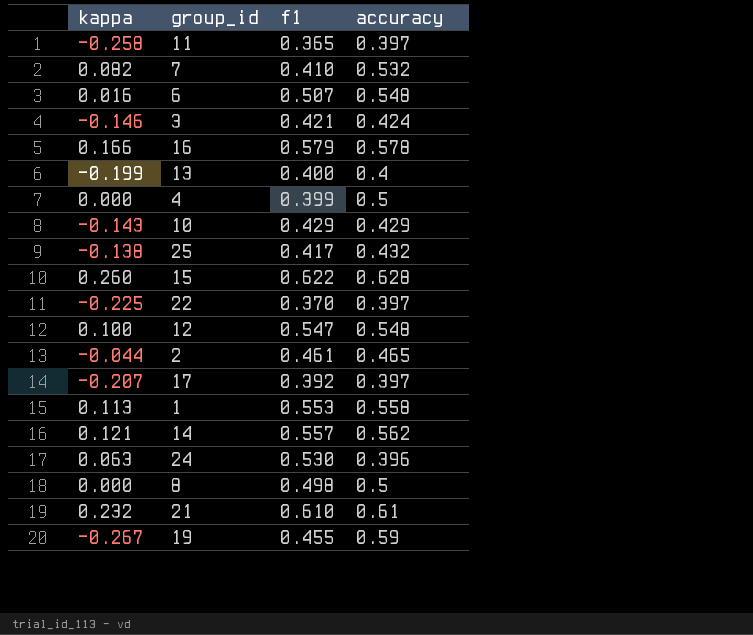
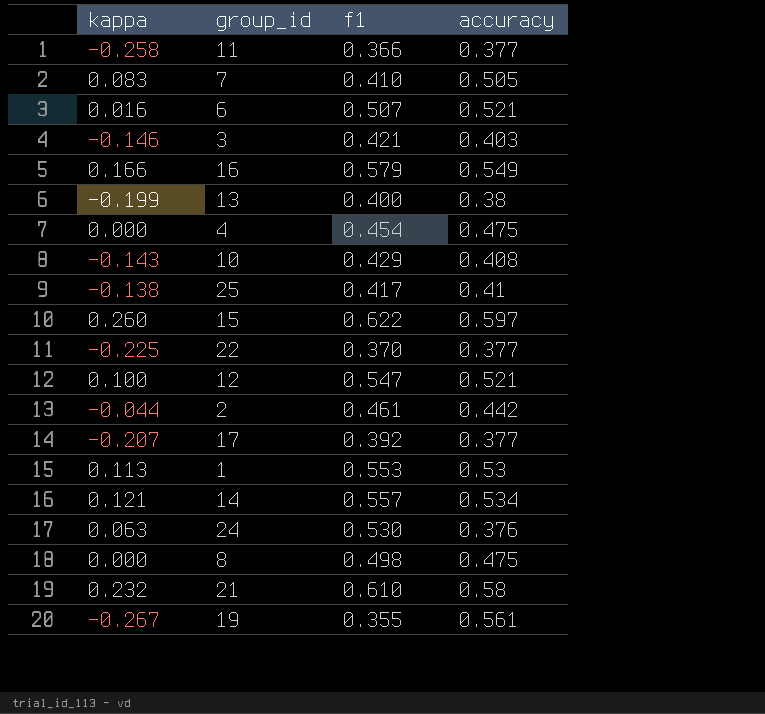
11 | f1: 0.365 -> 0.366
11 | accuracy: 0.397 -> 0.377
7 | kappa: 0.082 -> 0.083
7 | accuracy: 0.532 -> 0.505
6 | accuracy: 0.548 -> 0.521
3 | accuracy: 0.424 -> 0.403
16 | accuracy: 0.578 -> 0.549
13 | accuracy: 0.4 -> 0.38
4 | f1: 0.399 -> 0.454
4 | accuracy: 0.5 -> 0.475
10 | accuracy: 0.429 -> 0.408
25 | accuracy: 0.432 -> 0.41
15 | accuracy: 0.628 -> 0.597
22 | accuracy: 0.397 -> 0.377
12 | accuracy: 0.548 -> 0.521
2 | accuracy: 0.465 -> 0.442
17 | accuracy: 0.397 -> 0.377
1 | accuracy: 0.558 -> 0.53
14 | accuracy: 0.562 -> 0.534
24 | accuracy: 0.396 -> 0.376
8 | accuracy: 0.5 -> 0.475
21 | accuracy: 0.61 -> 0.58
19 | f1: 0.455 -> 0.355
19 | accuracy: 0.59 -> 0.561

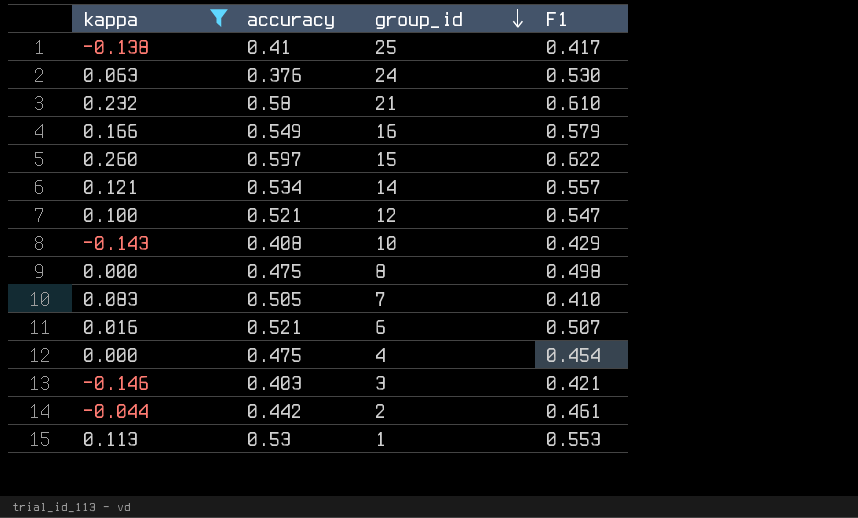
filter: none -> kappa >= -0.146
row order: none -> group_id descending
column accuracy | position: 4 -> 2
column name: f1 -> F1

